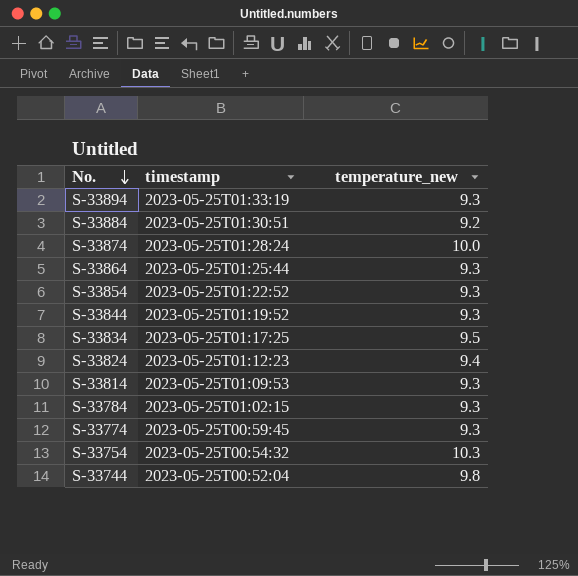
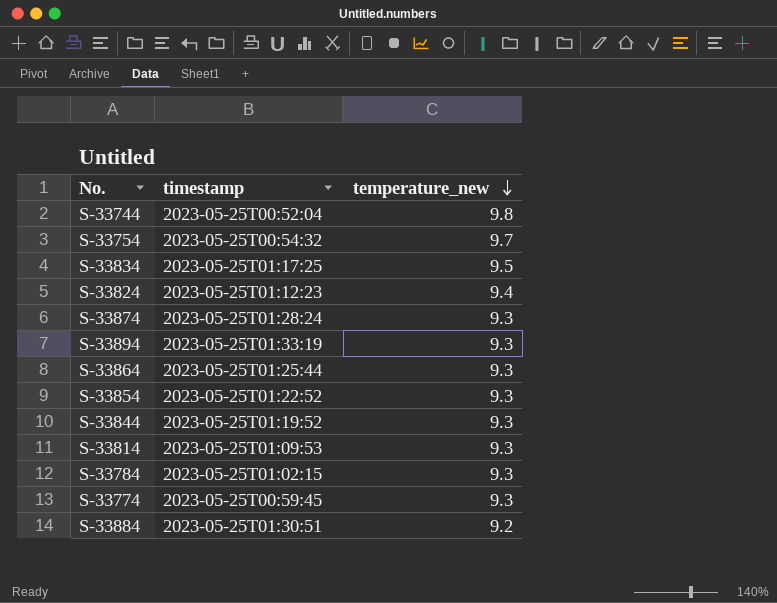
row order: No. descending -> temperature_new descending
S-33754 | temperature_new: 10.3 -> 9.7
S-33874 | temperature_new: 10.0 -> 9.3

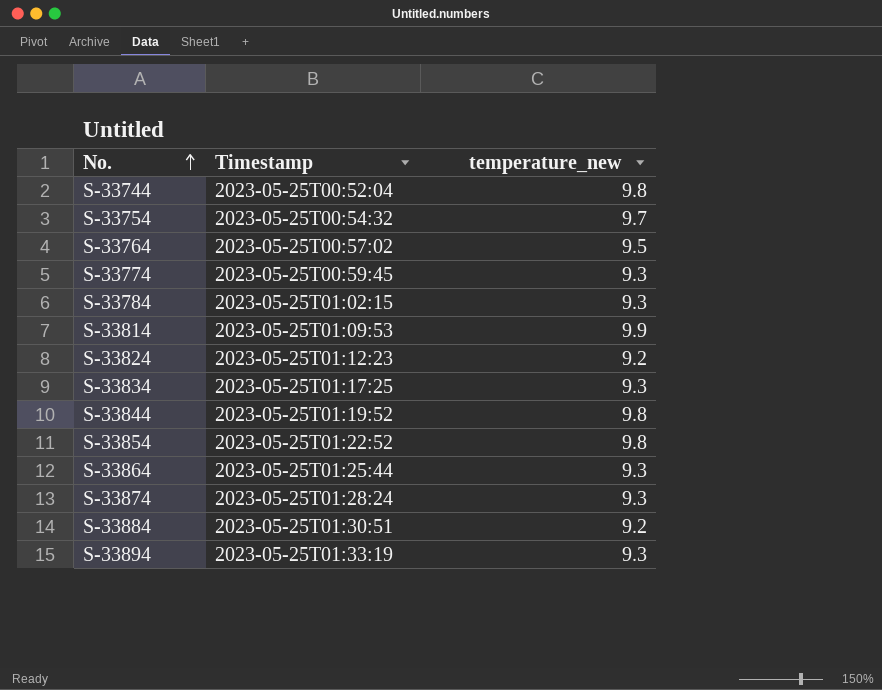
row order: temperature_new descending -> No. ascending
column name: timestamp -> Timestamp
row S-33764: none -> 2023-05-25T00:57:02 | 9.5
S-33814 | temperature_new: 9.3 -> 9.9
S-33824 | temperature_new: 9.4 -> 9.2
S-33834 | temperature_new: 9.5 -> 9.3
S-33844 | temperature_new: 9.3 -> 9.8
S-33854 | temperature_new: 9.3 -> 9.8

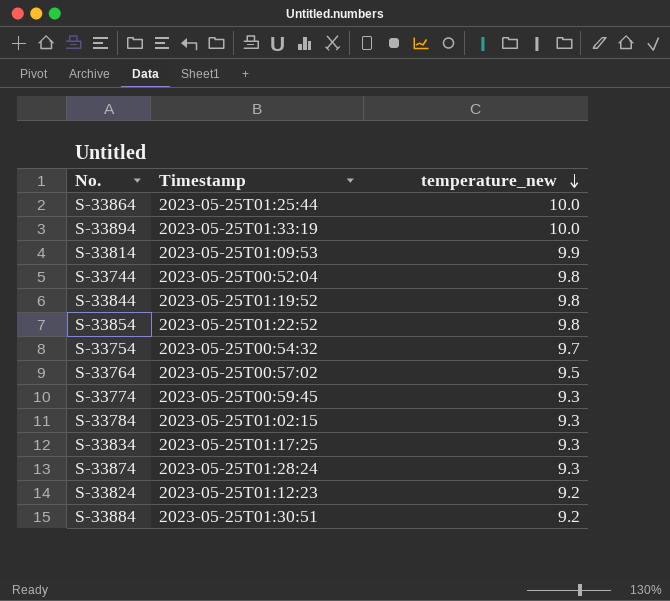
row order: No. ascending -> temperature_new descending
S-33864 | temperature_new: 9.3 -> 10.0
S-33894 | temperature_new: 9.3 -> 10.0

